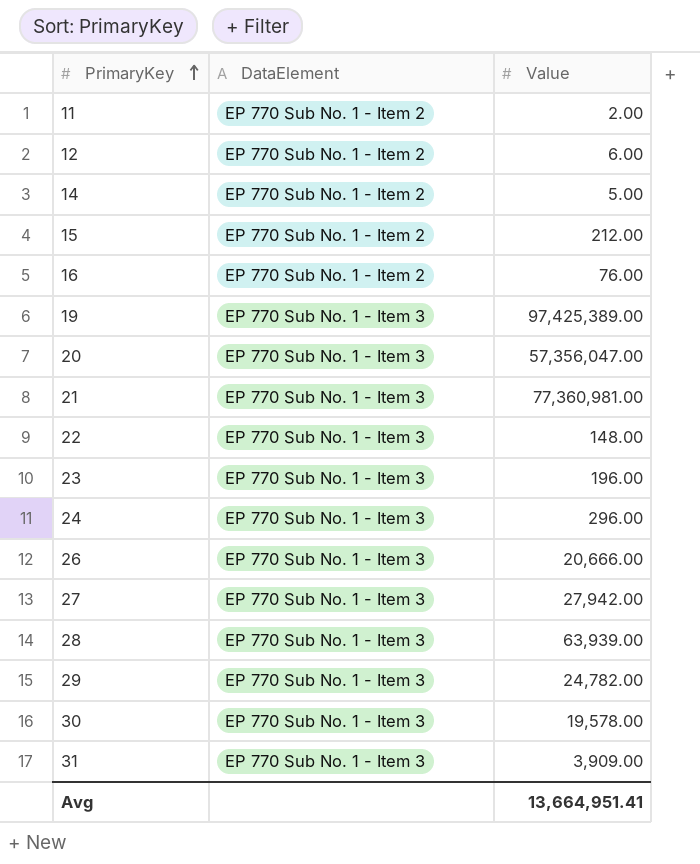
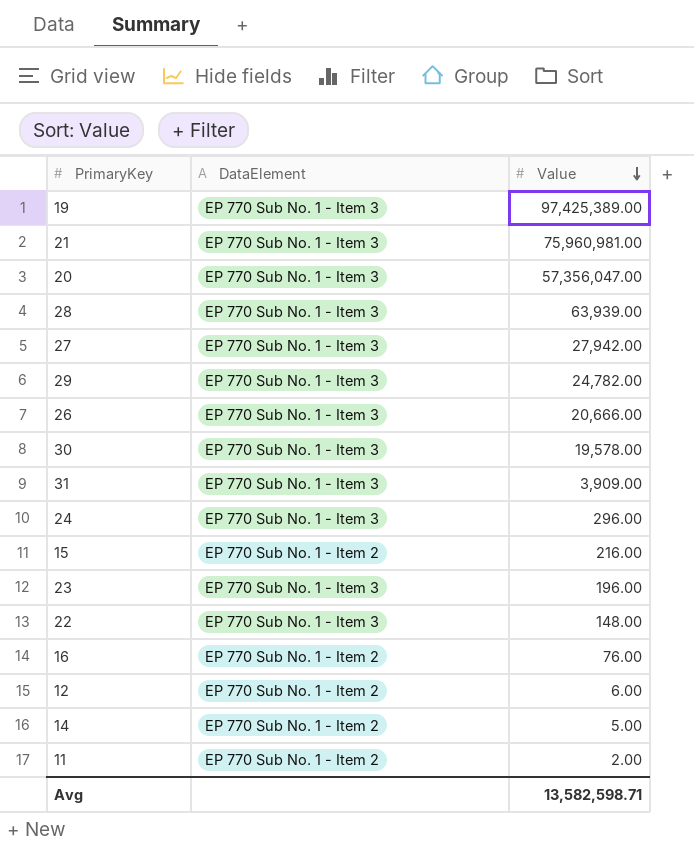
row order: PrimaryKey ascending -> Value descending
21 | Value: 77,360,981.00 -> 75,960,981.00
15 | Value: 212.00 -> 216.00
Avg | Value: 13,664,951.41 -> 13,582,598.71

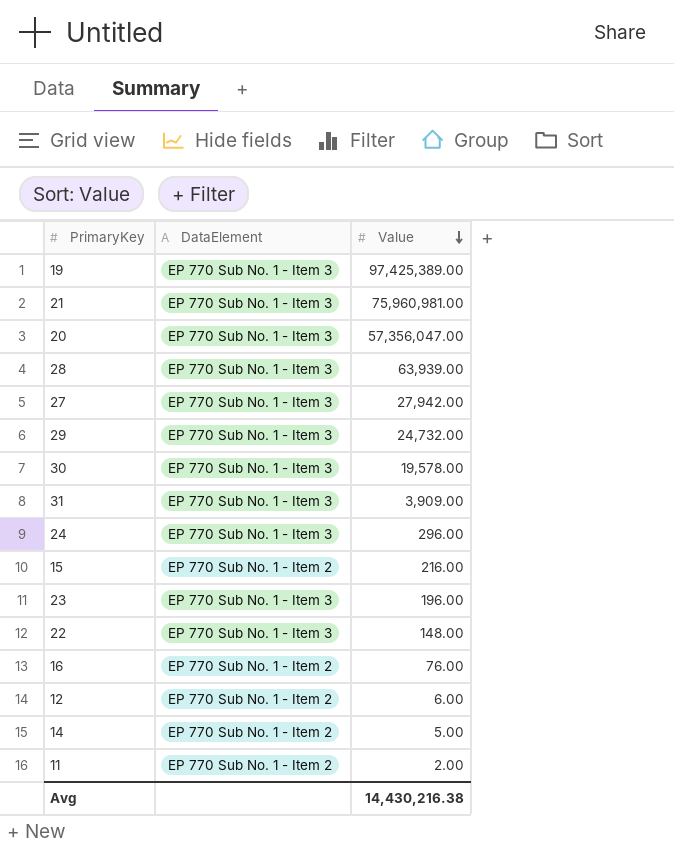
row 26: EP 770 Sub No. 1 - Item 3 | 20,666.00 -> none
29 | Value: 24,782.00 -> 24,732.00
Avg | Value: 13,582,598.71 -> 14,430,216.38

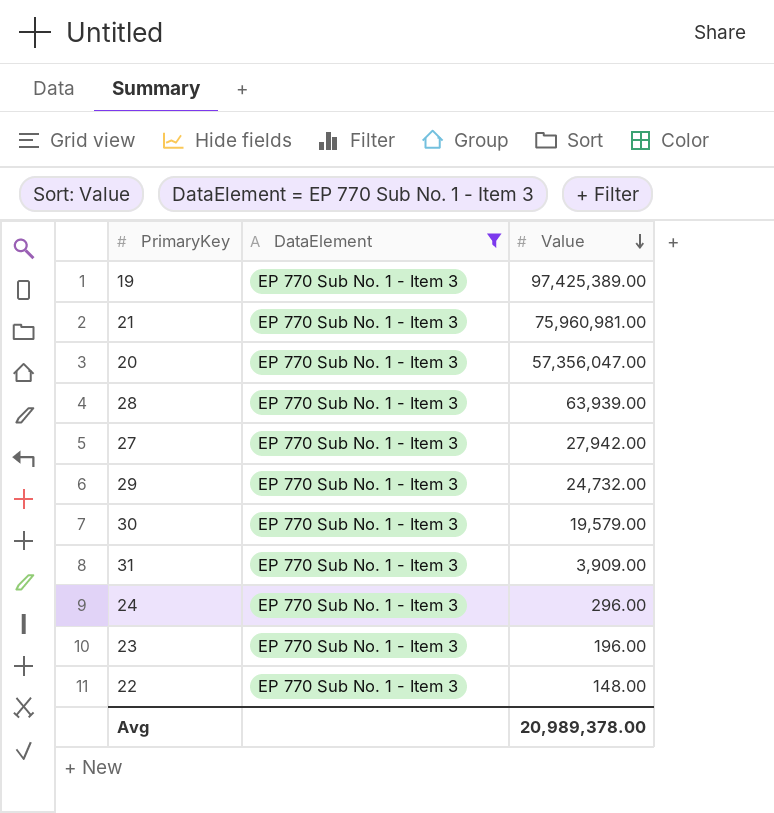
filter: none -> DataElement = EP 770 Sub No. 1 - Item 3
30 | Value: 19,578.00 -> 19,579.00
Avg | Value: 14,430,216.38 -> 20,989,378.00

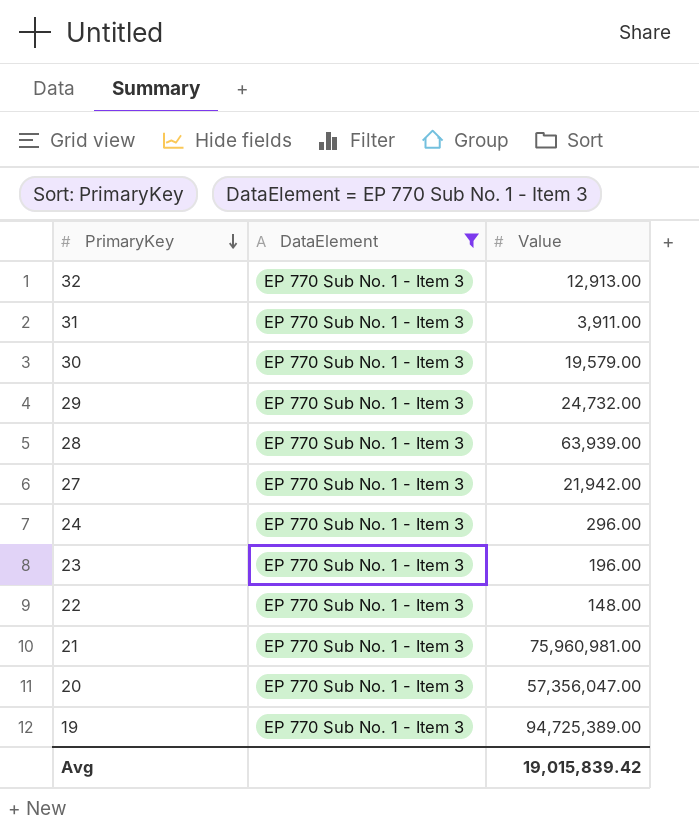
row order: Value descending -> PrimaryKey descending
row 32: none -> EP 770 Sub No. 1 - Item 3 | 12,913.00
31 | Value: 3,909.00 -> 3,911.00
27 | Value: 27,942.00 -> 21,942.00
19 | Value: 97,425,389.00 -> 94,725,389.00
Avg | Value: 20,989,378.00 -> 19,015,839.42

